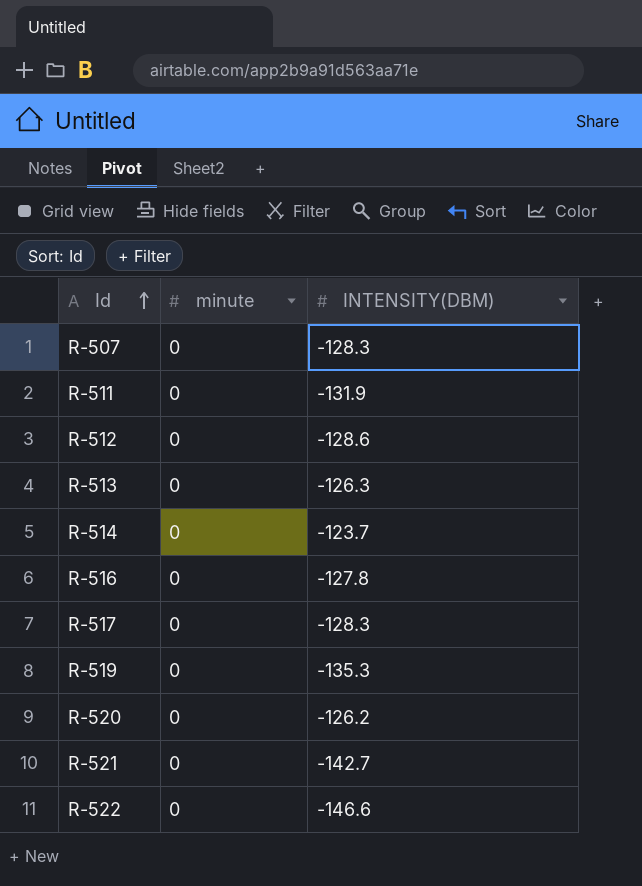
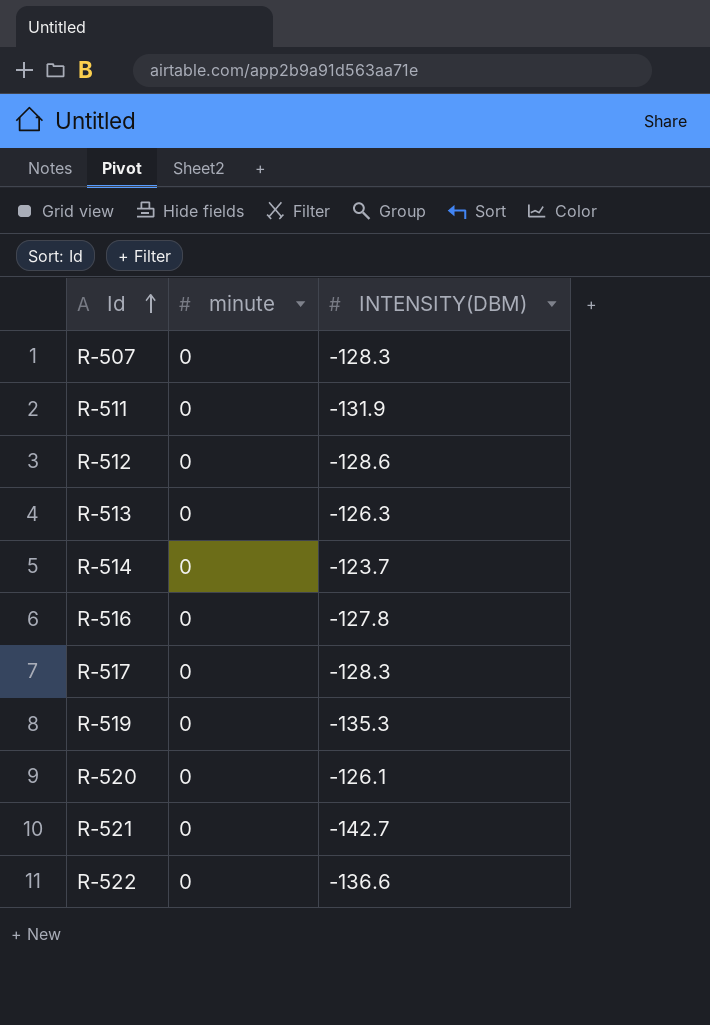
R-520 | INTENSITY(DBM): -126.2 -> -126.1
R-522 | INTENSITY(DBM): -146.6 -> -136.6

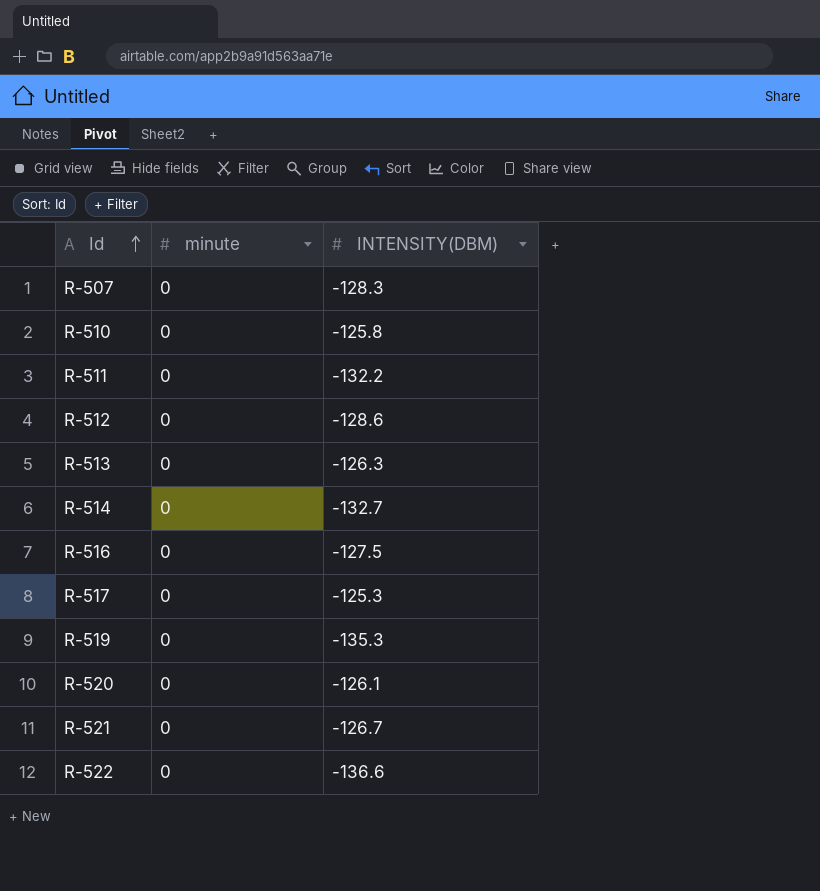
row R-510: none -> 0 | -125.8
R-511 | INTENSITY(DBM): -131.9 -> -132.2
R-514 | INTENSITY(DBM): -123.7 -> -132.7
R-516 | INTENSITY(DBM): -127.8 -> -127.5
R-517 | INTENSITY(DBM): -128.3 -> -125.3
R-521 | INTENSITY(DBM): -142.7 -> -126.7

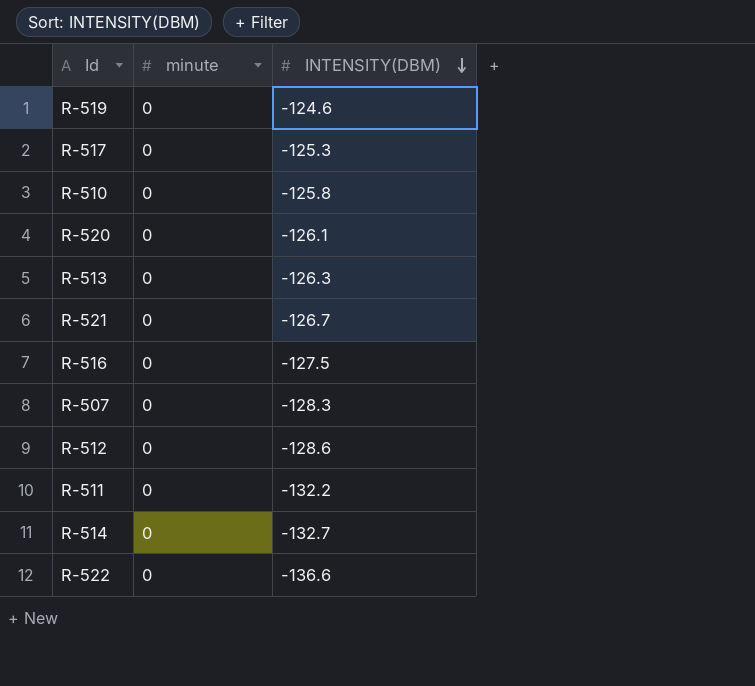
row order: Id ascending -> INTENSITY(DBM) descending
R-519 | INTENSITY(DBM): -135.3 -> -124.6

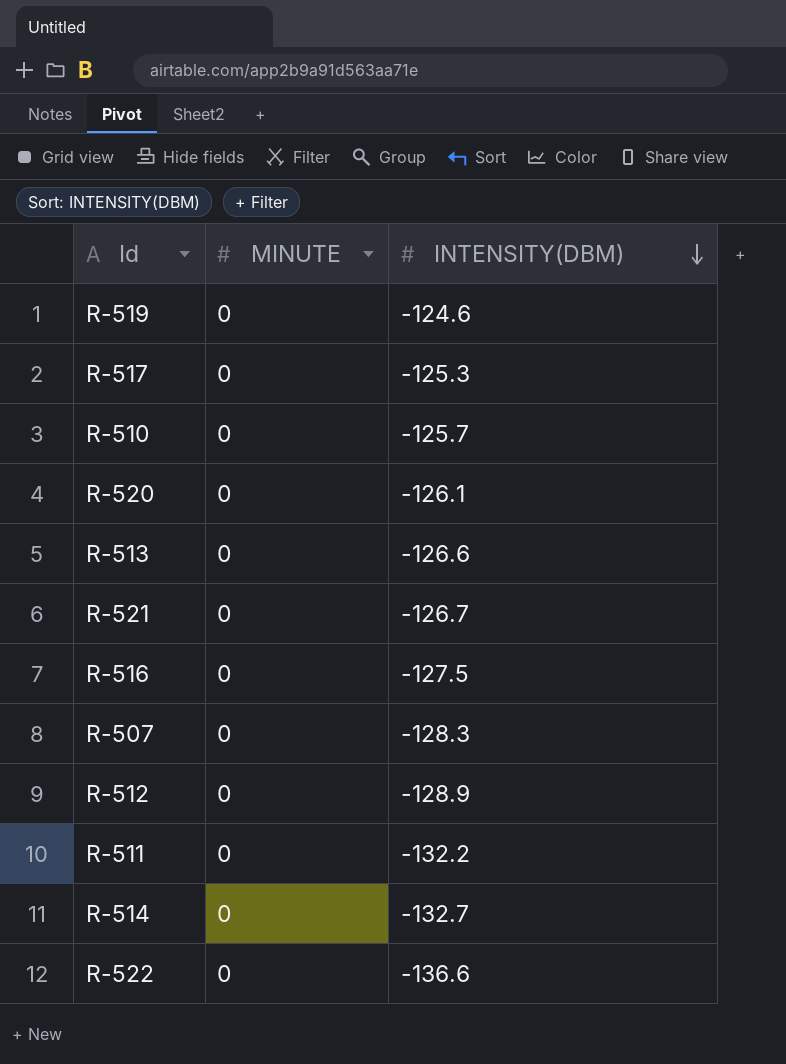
column name: minute -> MINUTE
R-510 | INTENSITY(DBM): -125.8 -> -125.7
R-513 | INTENSITY(DBM): -126.3 -> -126.6
R-512 | INTENSITY(DBM): -128.6 -> -128.9

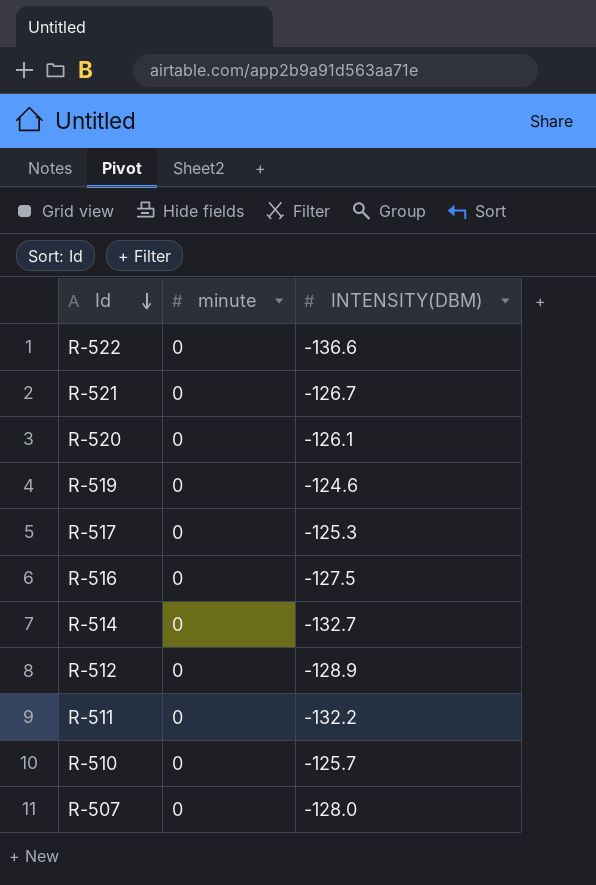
row order: INTENSITY(DBM) descending -> Id descending
column name: MINUTE -> minute
row R-513: 0 | -126.6 -> none
R-507 | INTENSITY(DBM): -128.3 -> -128.0

